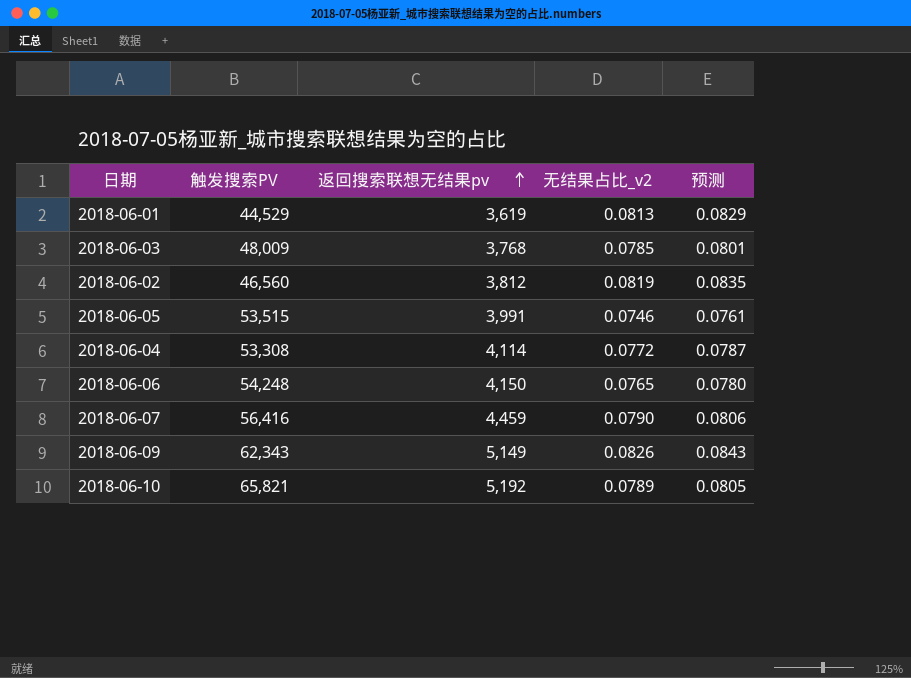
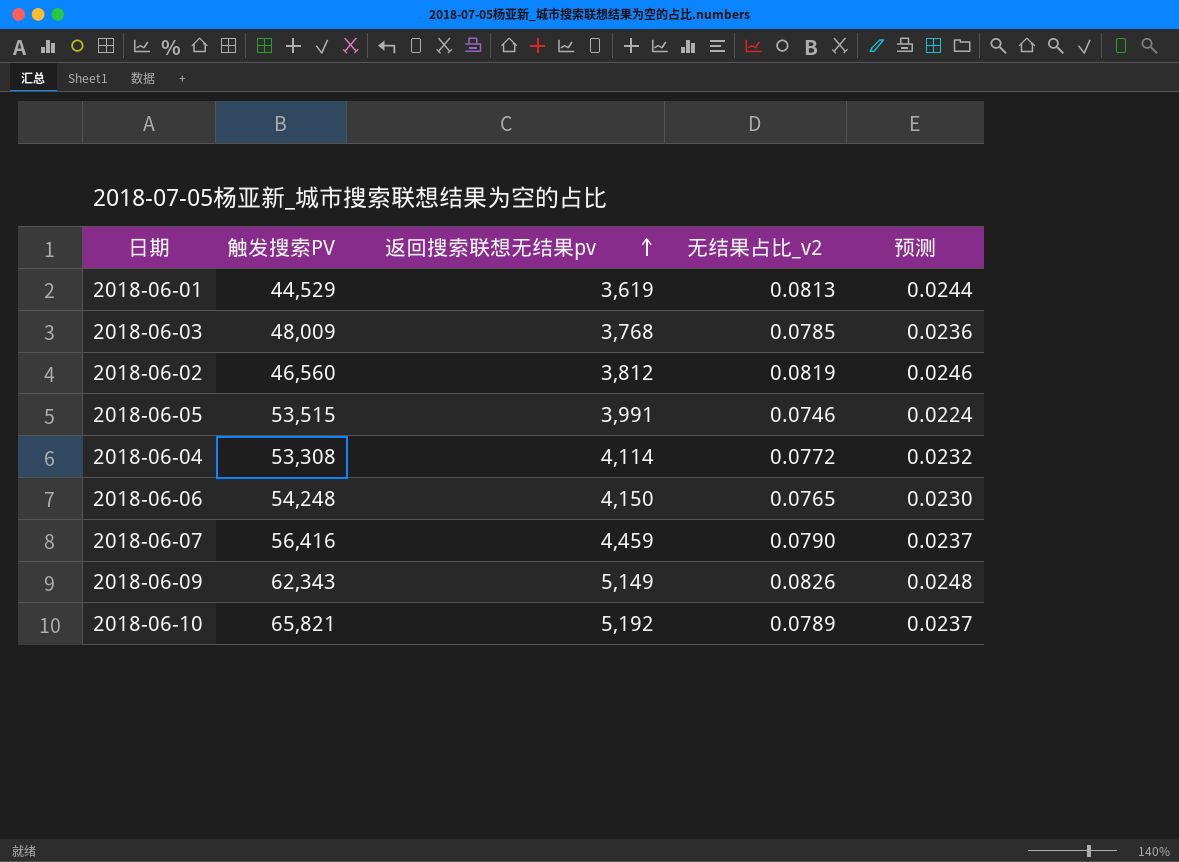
column 预测 | formula: [无结果占比_v2] * 1.02 -> [无结果占比_v2] * 0.3

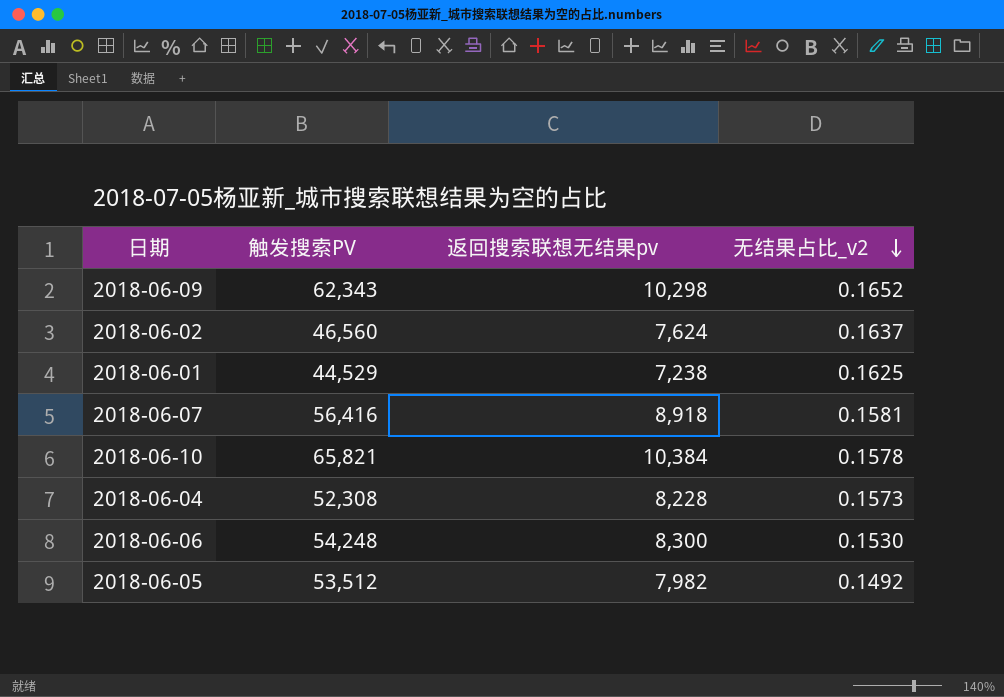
row order: 返回搜索联想无结果pv ascending -> 无结果占比_v2 descending
column 预测 | formula: [无结果占比_v2] * 0.3 -> none
row 2018-06-03: 48,009 | 3,768 | 0.0785 | 0.0236 -> none
2018-06-09 | 返回搜索联想无结果pv: 5,149 -> 10,298
2018-06-09 | 无结果占比_v2: 0.0826 -> 0.1652
2018-06-02 | 返回搜索联想无结果pv: 3,812 -> 7,624
2018-06-02 | 无结果占比_v2: 0.0819 -> 0.1637
2018-06-01 | 返回搜索联想无结果pv: 3,619 -> 7,238
2018-06-01 | 无结果占比_v2: 0.0813 -> 0.1625
2018-06-07 | 返回搜索联想无结果pv: 4,459 -> 8,918
2018-06-07 | 无结果占比_v2: 0.0790 -> 0.1581
2018-06-10 | 返回搜索联想无结果pv: 5,192 -> 10,384
2018-06-10 | 无结果占比_v2: 0.0789 -> 0.1578
2018-06-04 | 触发搜索PV: 53,308 -> 52,308
2018-06-04 | 返回搜索联想无结果pv: 4,114 -> 8,228
2018-06-04 | 无结果占比_v2: 0.0772 -> 0.1573
2018-06-06 | 返回搜索联想无结果pv: 4,150 -> 8,300
2018-06-06 | 无结果占比_v2: 0.0765 -> 0.1530
2018-06-05 | 触发搜索PV: 53,515 -> 53,512
2018-06-05 | 返回搜索联想无结果pv: 3,991 -> 7,982
2018-06-05 | 无结果占比_v2: 0.0746 -> 0.1492

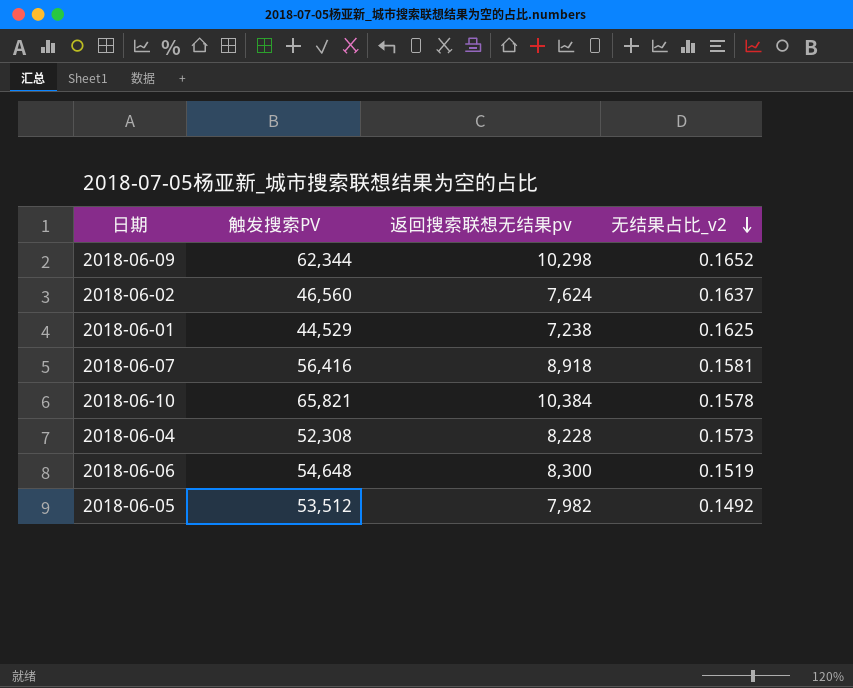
2018-06-09 | 触发搜索PV: 62,343 -> 62,344
2018-06-06 | 触发搜索PV: 54,248 -> 54,648
2018-06-06 | 无结果占比_v2: 0.1530 -> 0.1519

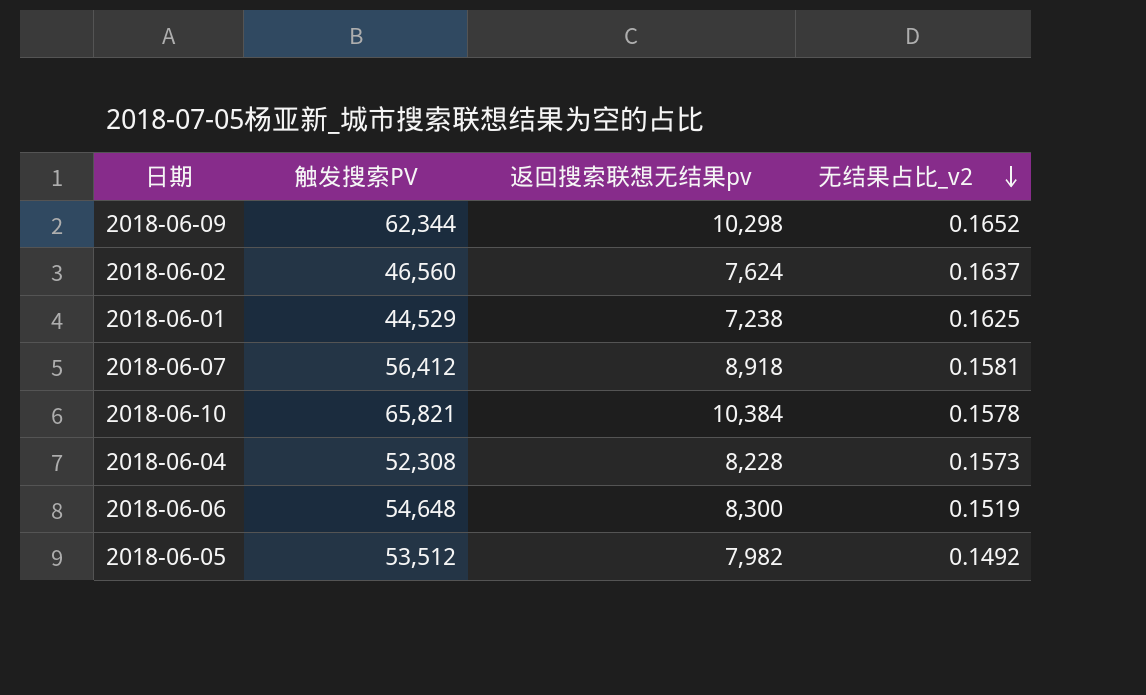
2018-06-07 | 触发搜索PV: 56,416 -> 56,412

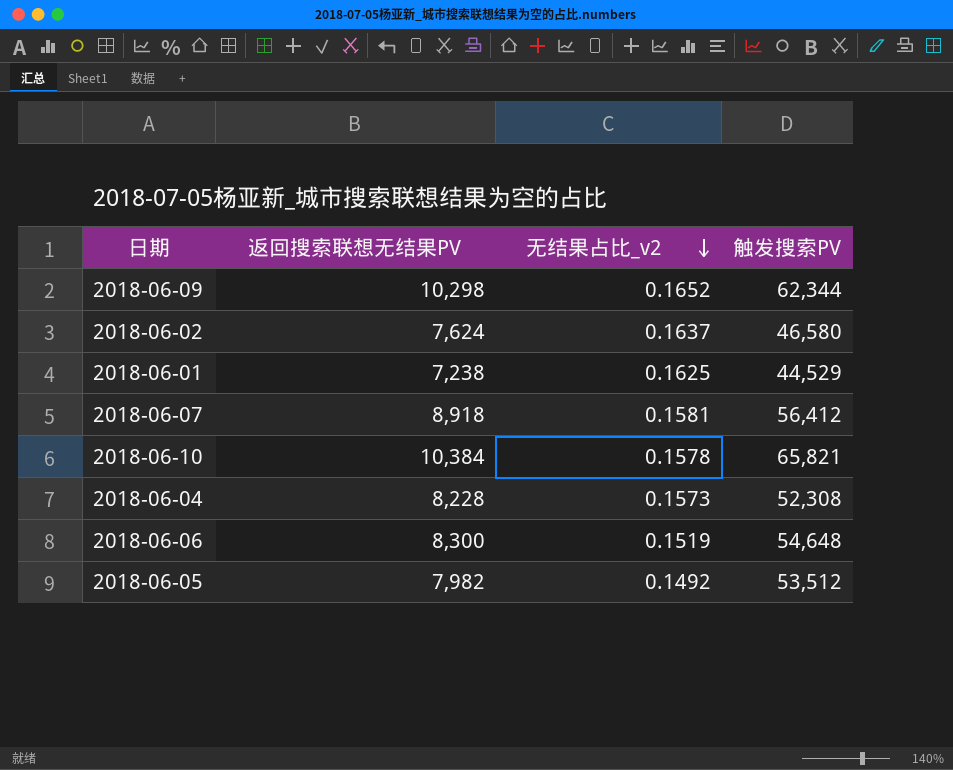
column name: 返回搜索联想无结果pv -> 返回搜索联想无结果PV
column 触发搜索PV | position: 2 -> 4
2018-06-02 | 触发搜索PV: 46,560 -> 46,580

